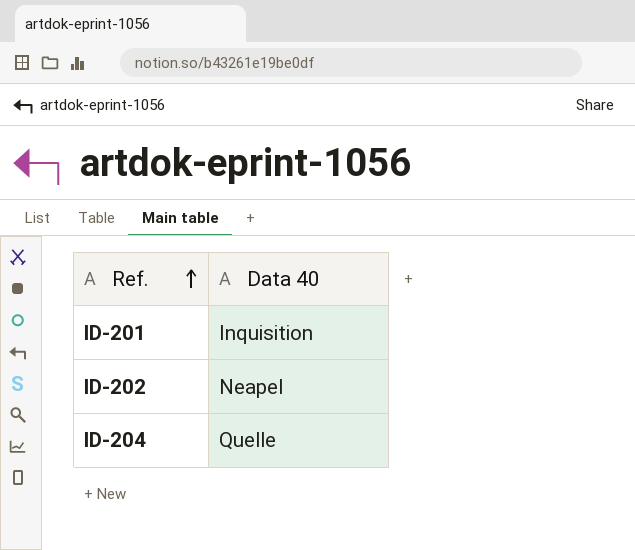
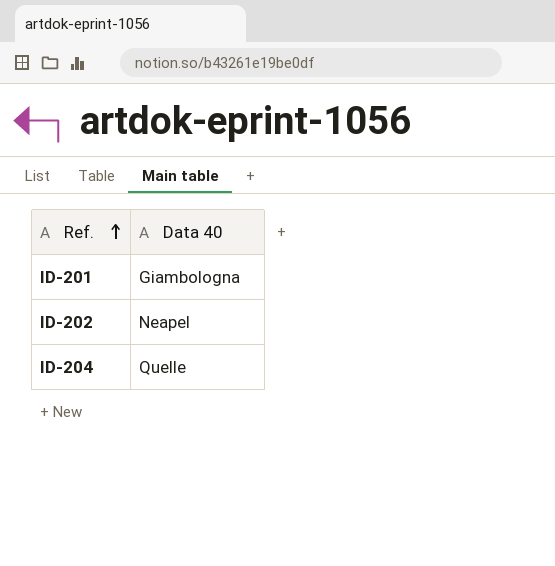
ID-201 | Data 40: Inquisition -> Giambologna

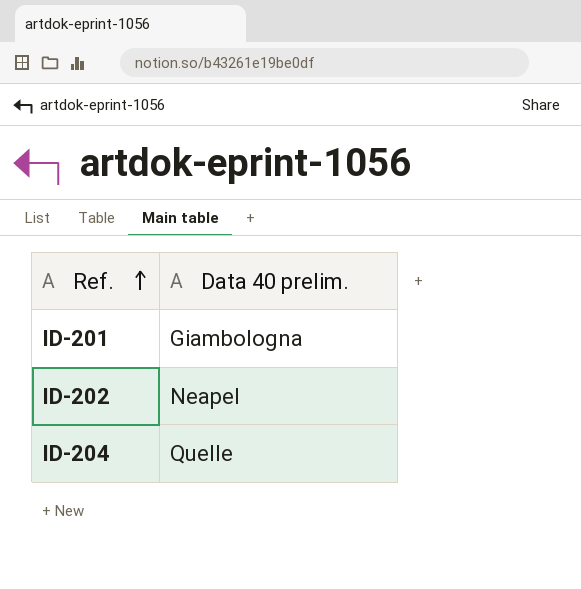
column name: Data 40 -> Data 40 prelim.

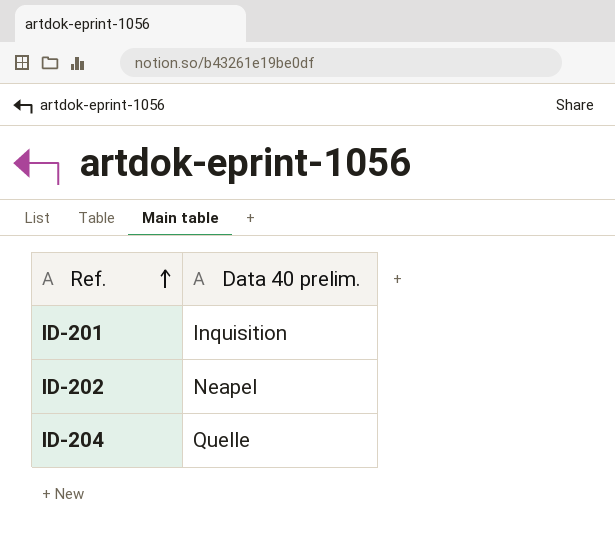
ID-201 | Data 40 prelim.: Giambologna -> Inquisition

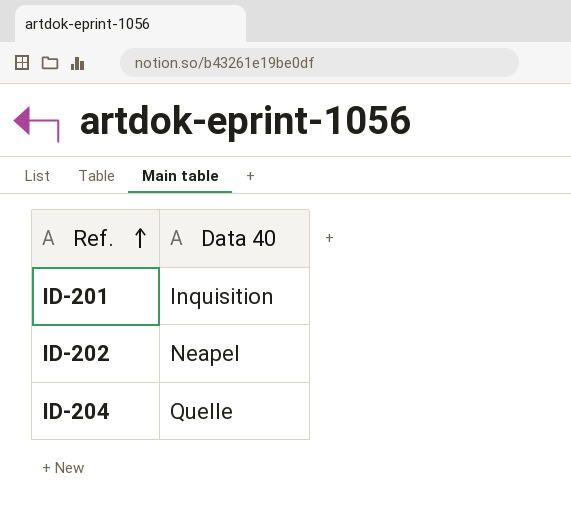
column name: Data 40 prelim. -> Data 40

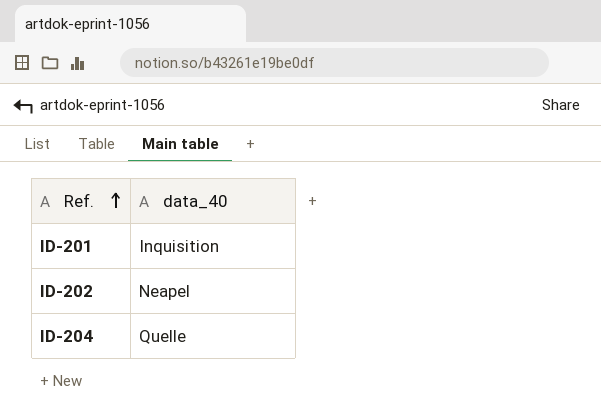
column name: Data 40 -> data_40

